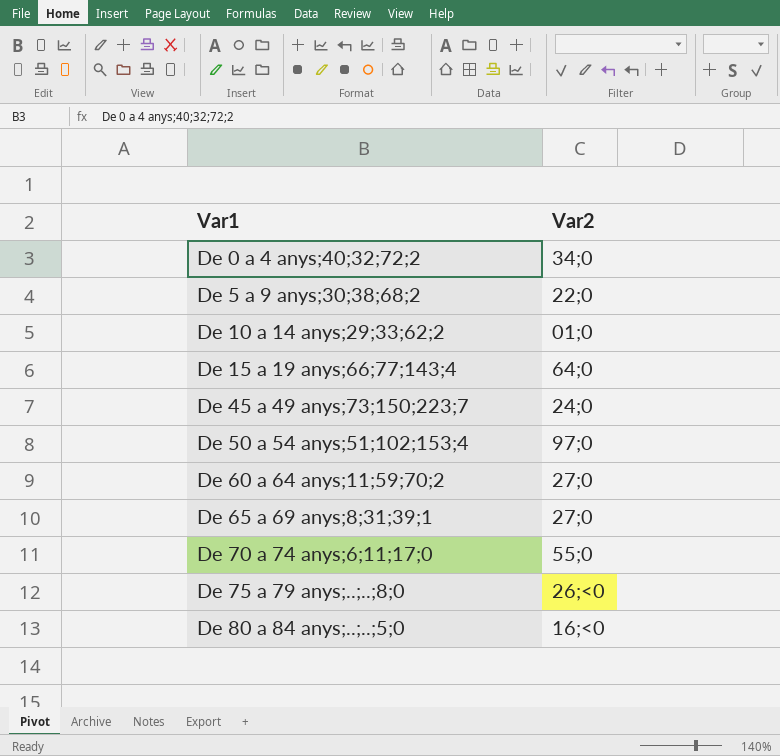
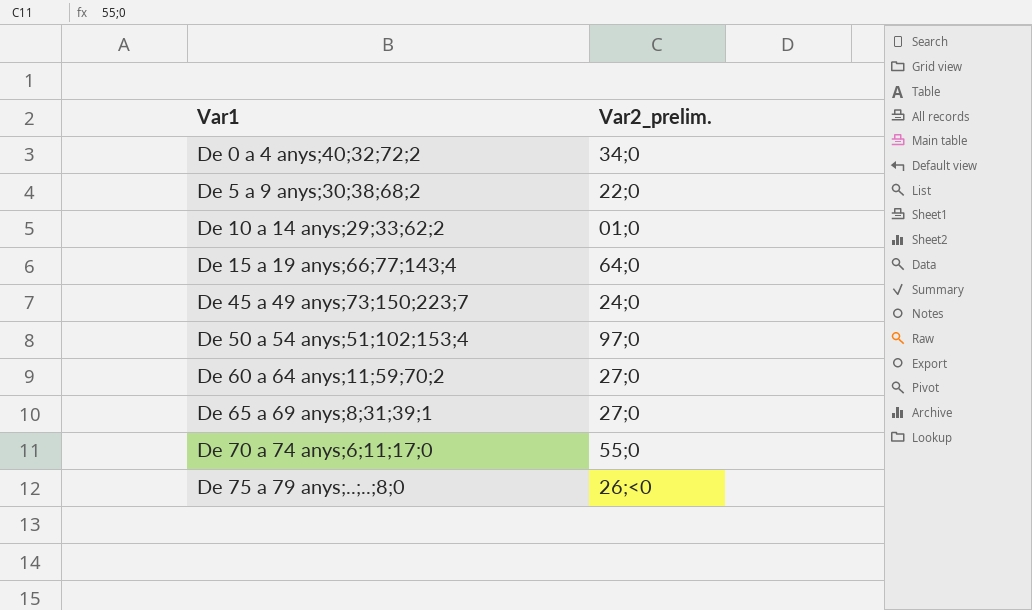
column name: Var2 -> Var2_prelim.
row De 80 a 84 anys;..;..;5;0: 16;<0 -> none

